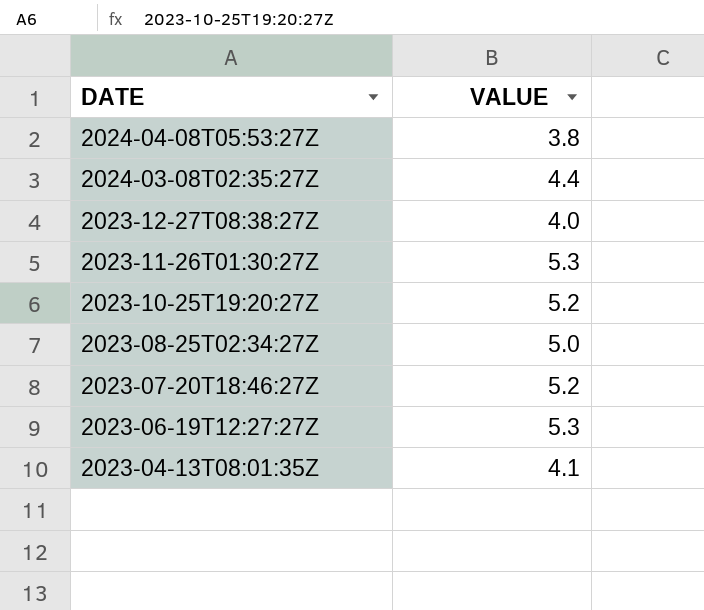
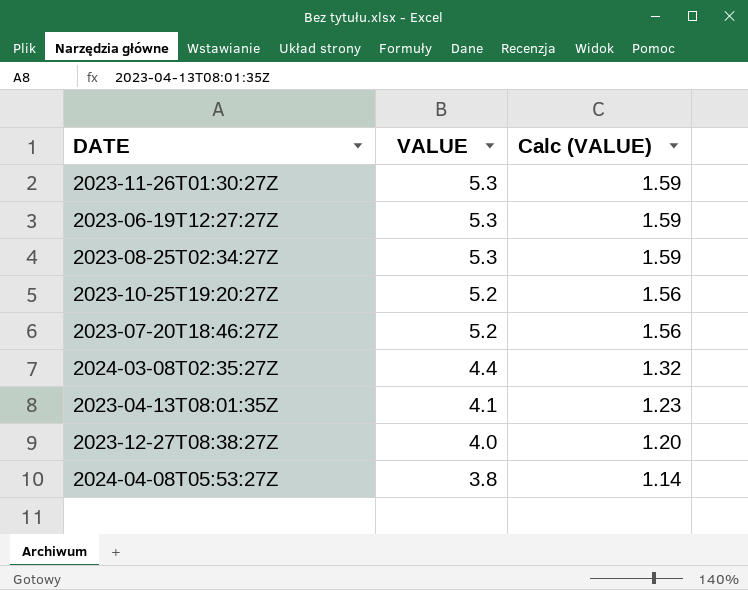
row order: DATE descending -> VALUE descending
column Calc (VALUE) | formula: none -> [VALUE] * 0.3
2023-08-25T02:34:27Z | VALUE: 5.0 -> 5.3

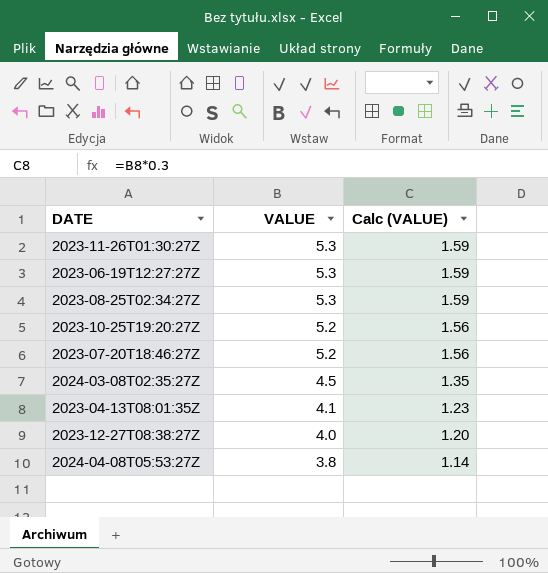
2024-03-08T02:35:27Z | VALUE: 4.4 -> 4.5
2024-03-08T02:35:27Z | Calc (VALUE): 1.32 -> 1.35

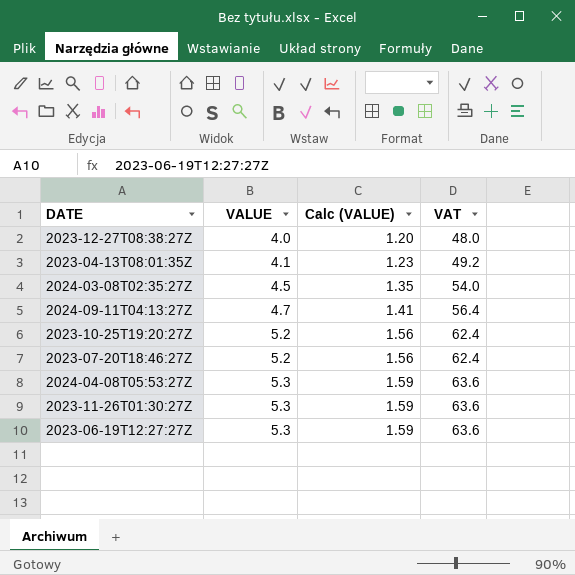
row order: VALUE descending -> VALUE ascending
column VAT | formula: none -> [VALUE] * 12
row 2023-08-25T02:34:27Z: 5.3 | 1.59 -> none
row 2024-09-11T04:13:27Z: none -> 4.7 | 1.41 | 56.4
2024-04-08T05:53:27Z | VALUE: 3.8 -> 5.3
2024-04-08T05:53:27Z | Calc (VALUE): 1.14 -> 1.59

